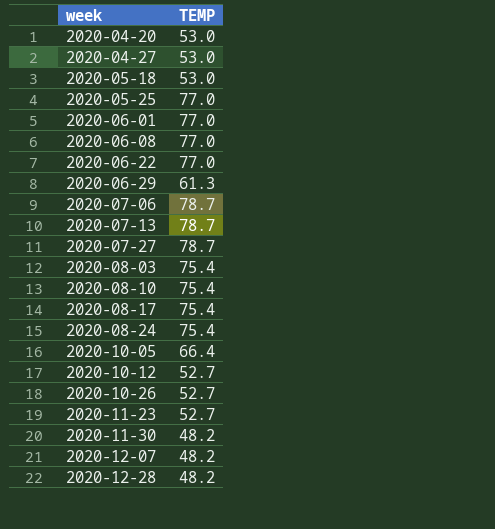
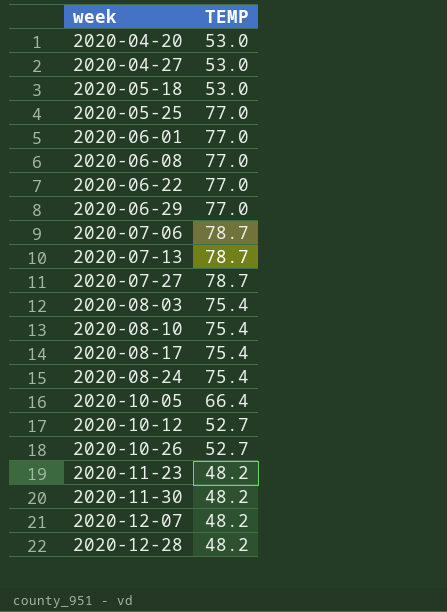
2020-06-29 | TEMP: 61.3 -> 77.0
2020-11-23 | TEMP: 52.7 -> 48.2

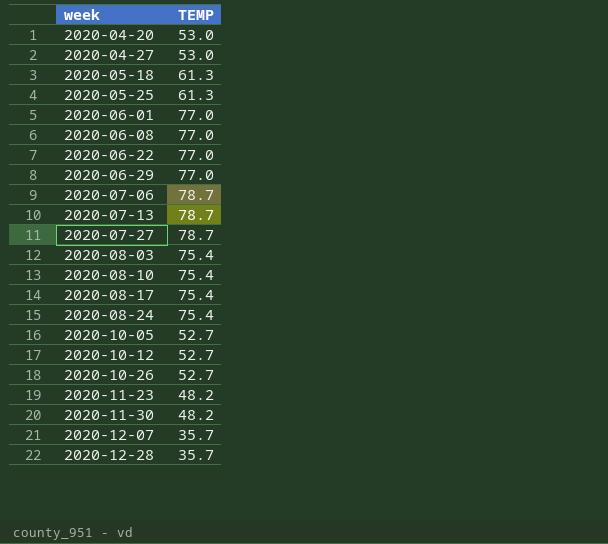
2020-05-18 | TEMP: 53.0 -> 61.3
2020-05-25 | TEMP: 77.0 -> 61.3
2020-10-05 | TEMP: 66.4 -> 52.7
2020-12-07 | TEMP: 48.2 -> 35.7
2020-12-28 | TEMP: 48.2 -> 35.7

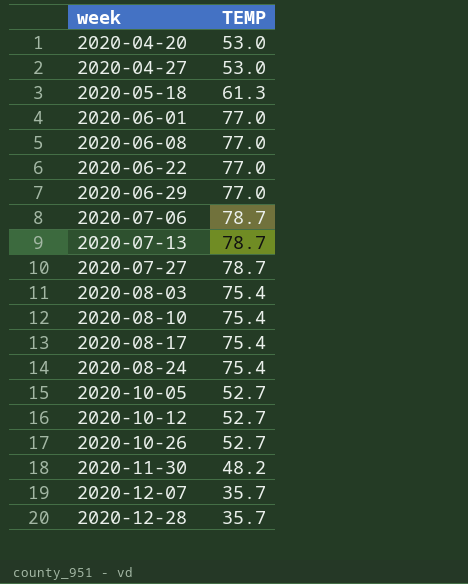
row 2020-05-25: 61.3 -> none
row 2020-11-23: 48.2 -> none

